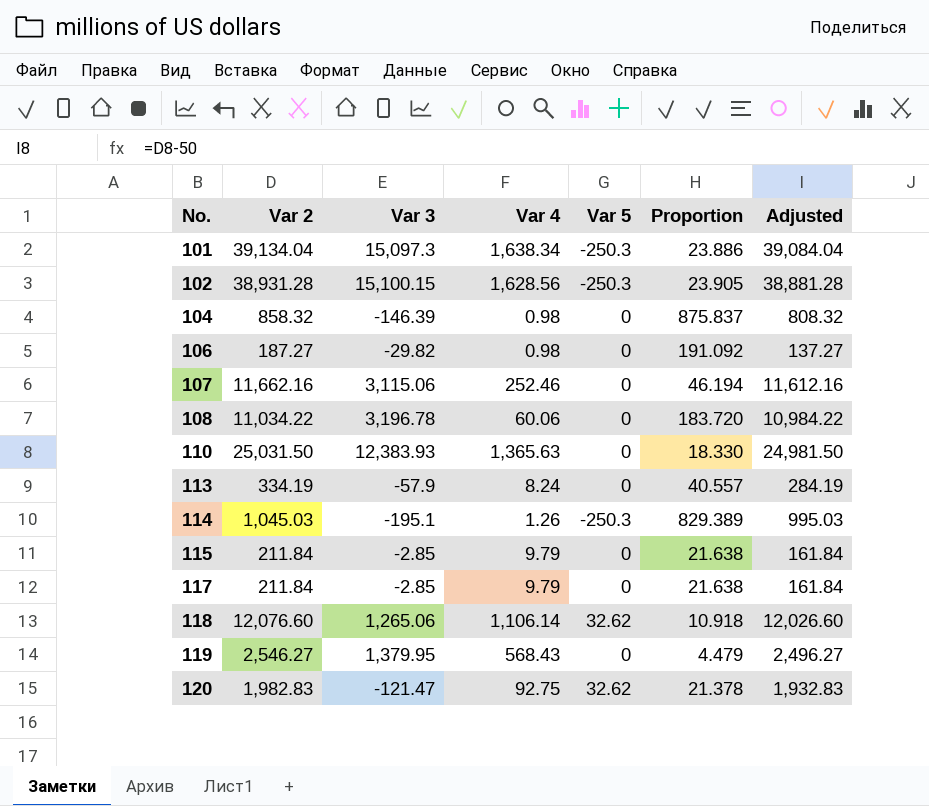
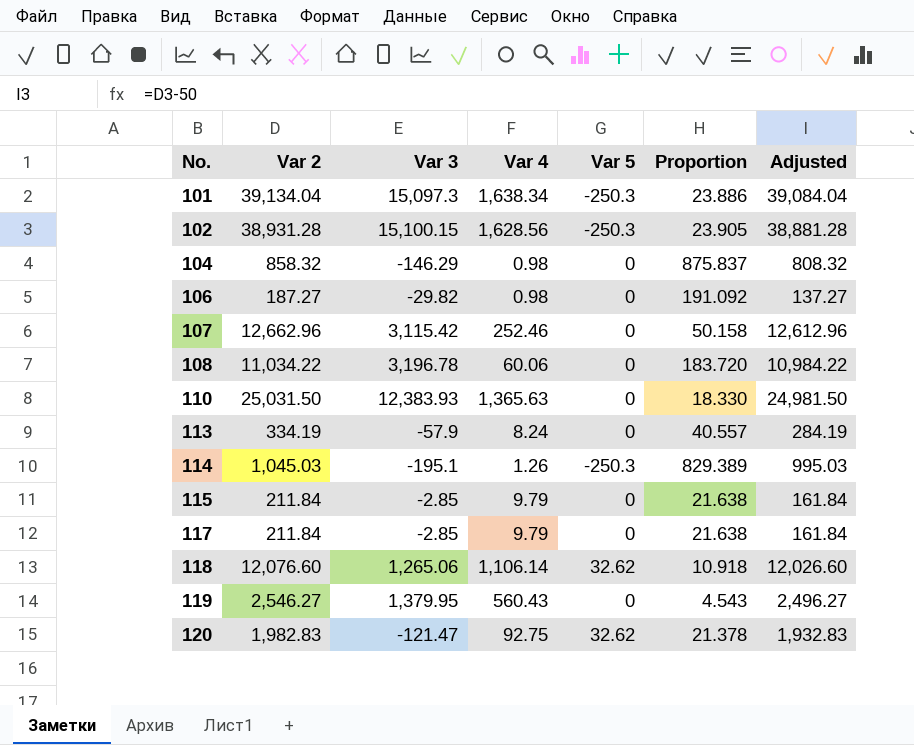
104 | Var 3: -146.39 -> -146.29
107 | Var 2: 11,662.16 -> 12,662.96
107 | Var 3: 3,115.06 -> 3,115.42
107 | Proportion: 46.194 -> 50.158
107 | Adjusted: 11,612.16 -> 12,612.96
119 | Var 4: 568.43 -> 560.43
119 | Proportion: 4.479 -> 4.543

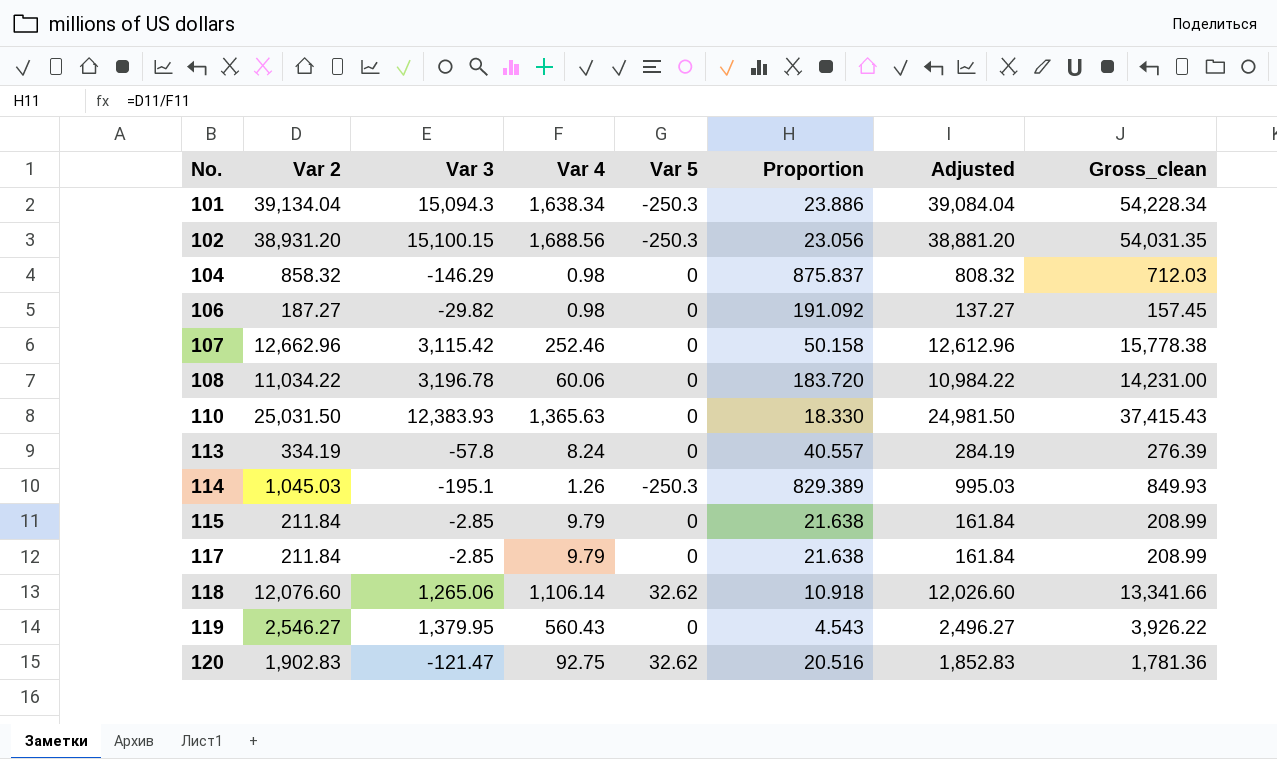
column Gross_clean | formula: none -> [Var 2] + [Var 3]
101 | Var 3: 15,097.3 -> 15,094.3
102 | Var 2: 38,931.28 -> 38,931.20
102 | Var 4: 1,628.56 -> 1,688.56
102 | Proportion: 23.905 -> 23.056
102 | Adjusted: 38,881.28 -> 38,881.20
113 | Var 3: -57.9 -> -57.8
120 | Var 2: 1,982.83 -> 1,902.83
120 | Proportion: 21.378 -> 20.516
120 | Adjusted: 1,932.83 -> 1,852.83

